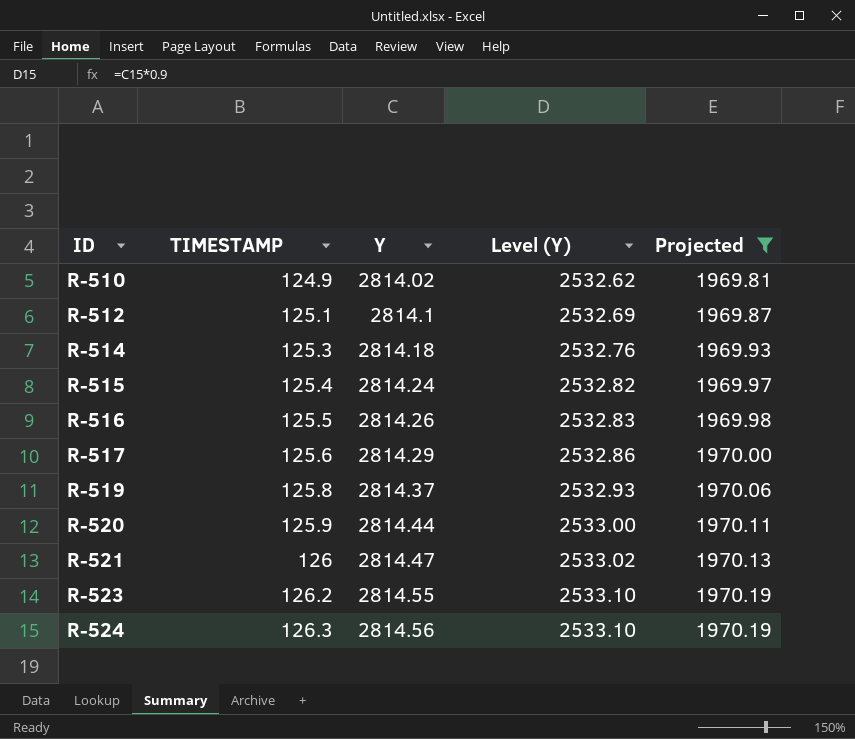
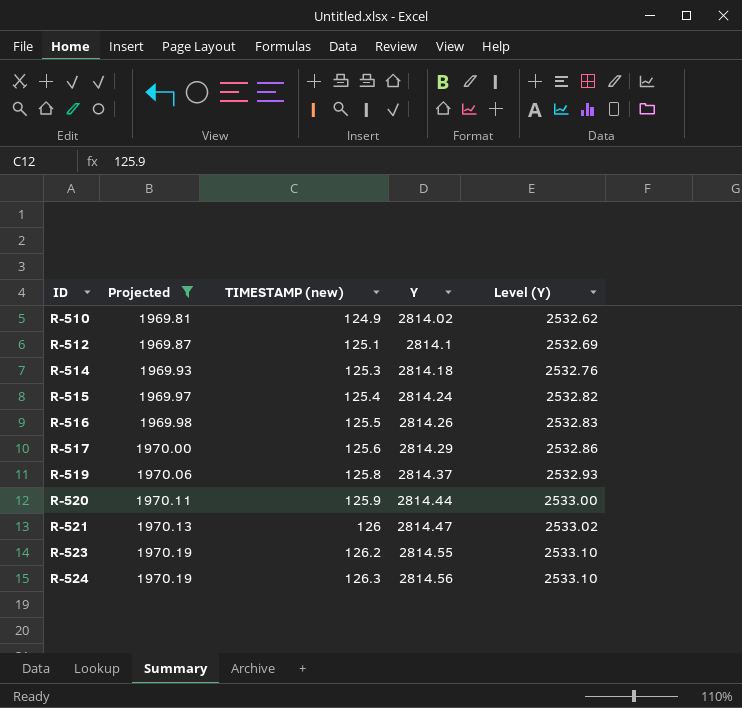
column Projected | position: 5 -> 2
column name: TIMESTAMP -> TIMESTAMP (new)

